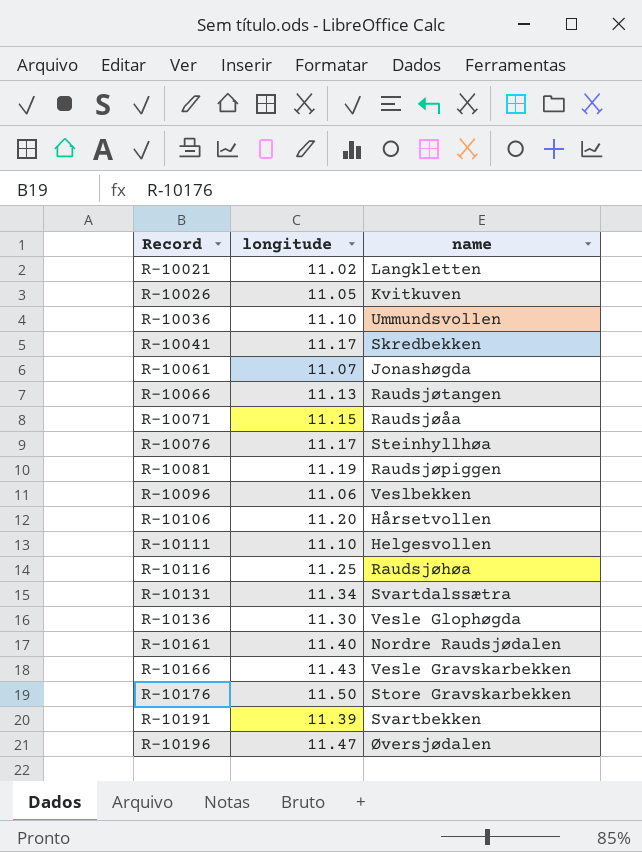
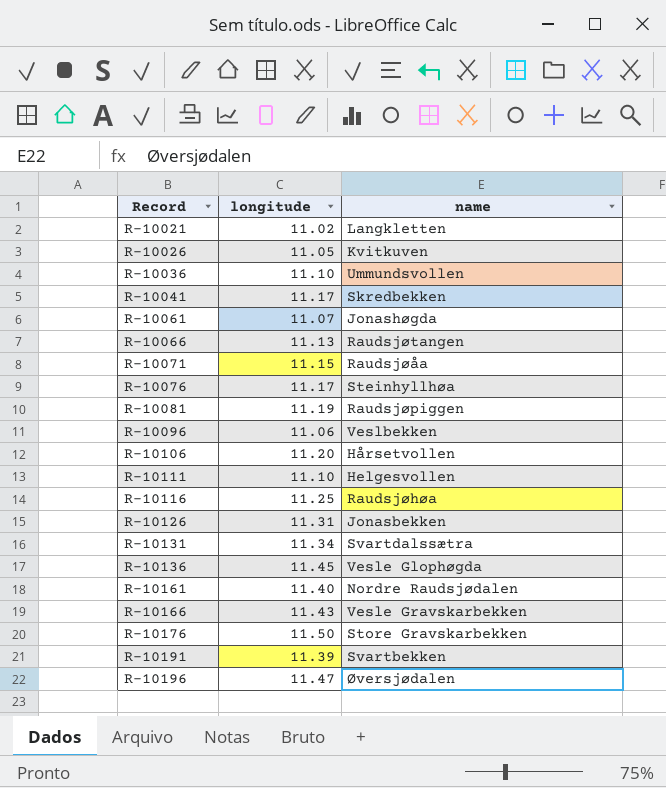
row R-10126: none -> 11.31 | Jonasbekken
R-10136 | longitude: 11.30 -> 11.45

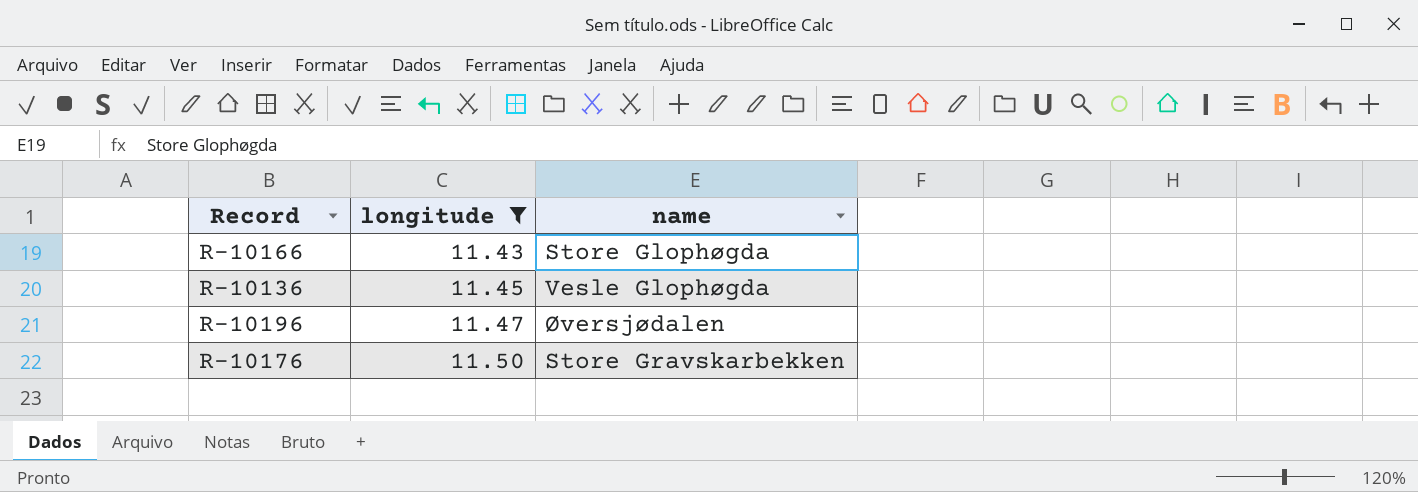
filter: none -> longitude >= 11.43
row order: Record ascending -> longitude ascending
R-10166 | name: Vesle Gravskarbekken -> Store Glophøgda

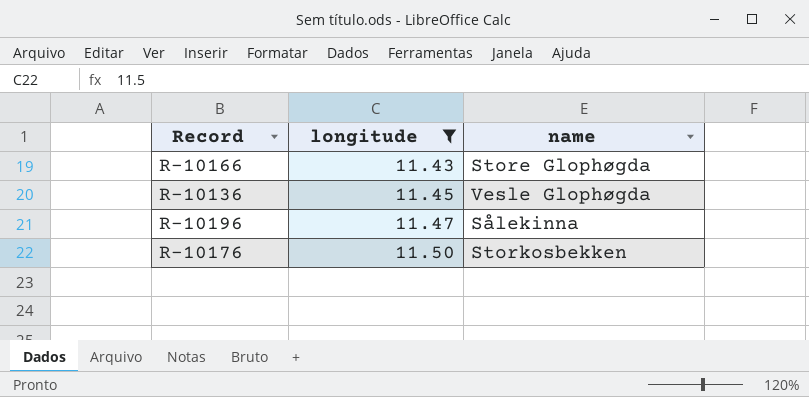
R-10196 | name: Øversjødalen -> Sålekinna
R-10176 | name: Store Gravskarbekken -> Storkosbekken

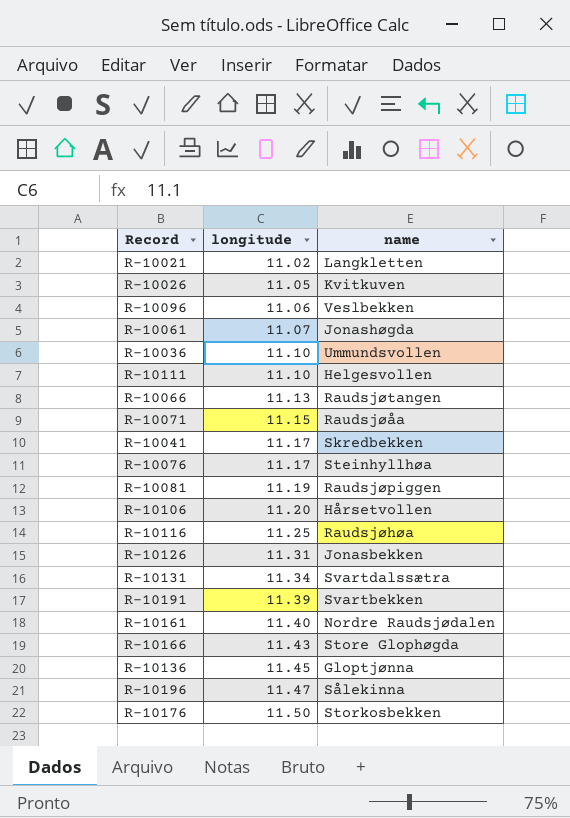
filter: longitude >= 11.43 -> none
R-10136 | name: Vesle Glophøgda -> Gloptjønna

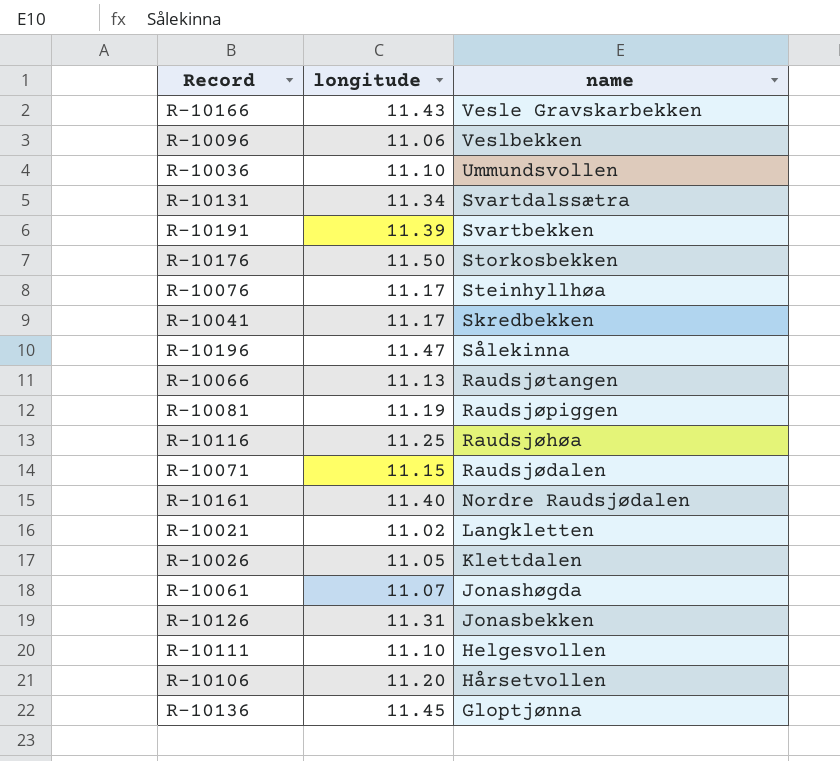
row order: longitude ascending -> name descending
R-10166 | name: Store Glophøgda -> Vesle Gravskarbekken
R-10071 | name: Raudsjøåa -> Raudsjødalen
R-10026 | name: Kvitkuven -> Klettdalen

